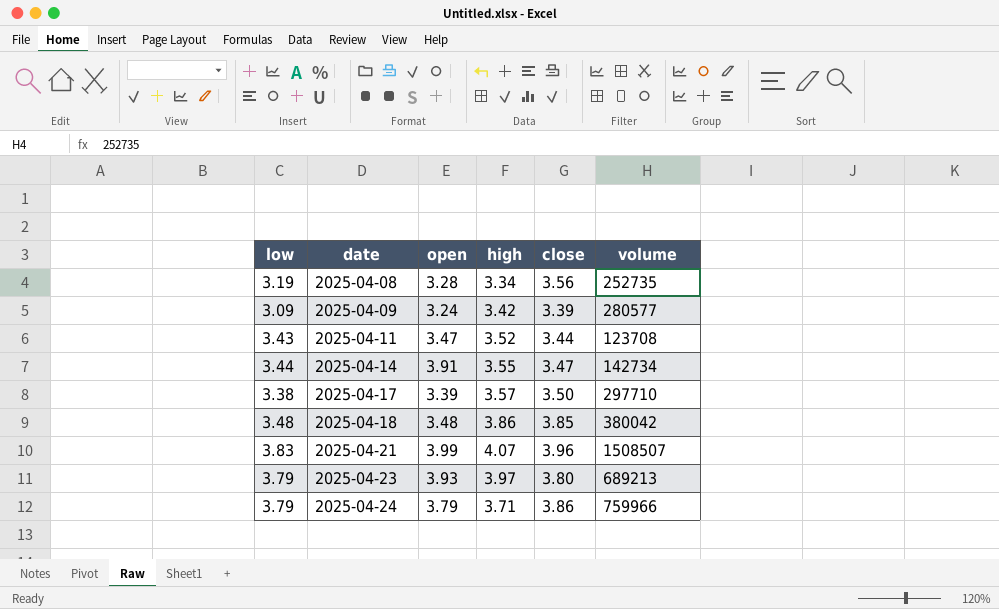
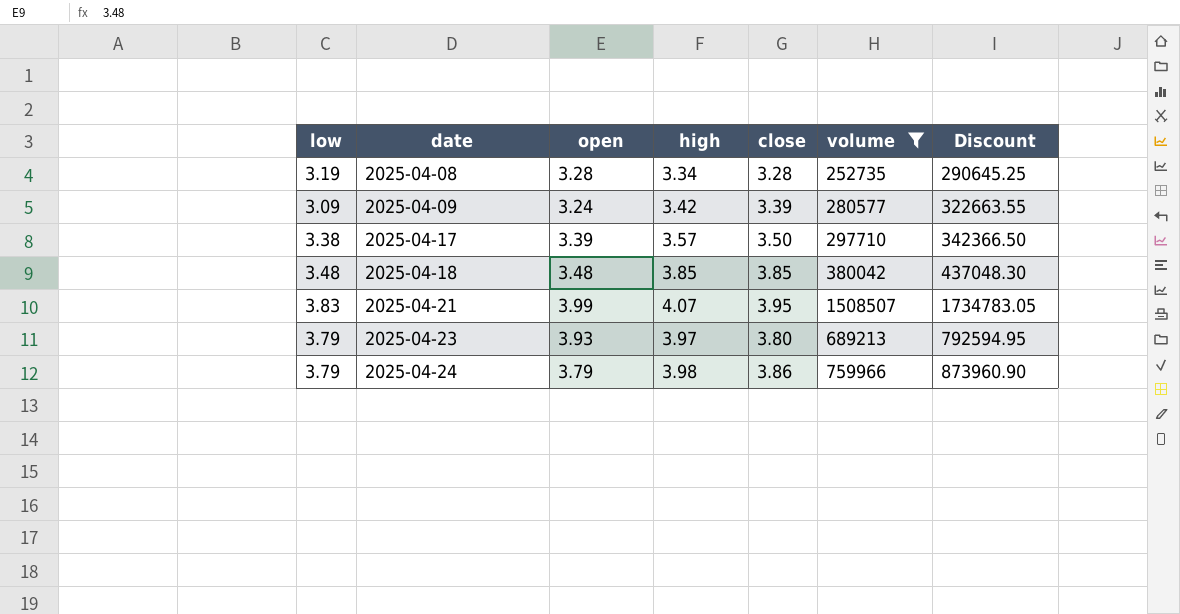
filter: none -> volume >= 252735
column Discount | formula: none -> [volume] * 1.15
2025-04-08 | close: 3.56 -> 3.28
2025-04-18 | high: 3.86 -> 3.85
2025-04-21 | close: 3.96 -> 3.95
2025-04-24 | high: 3.71 -> 3.98

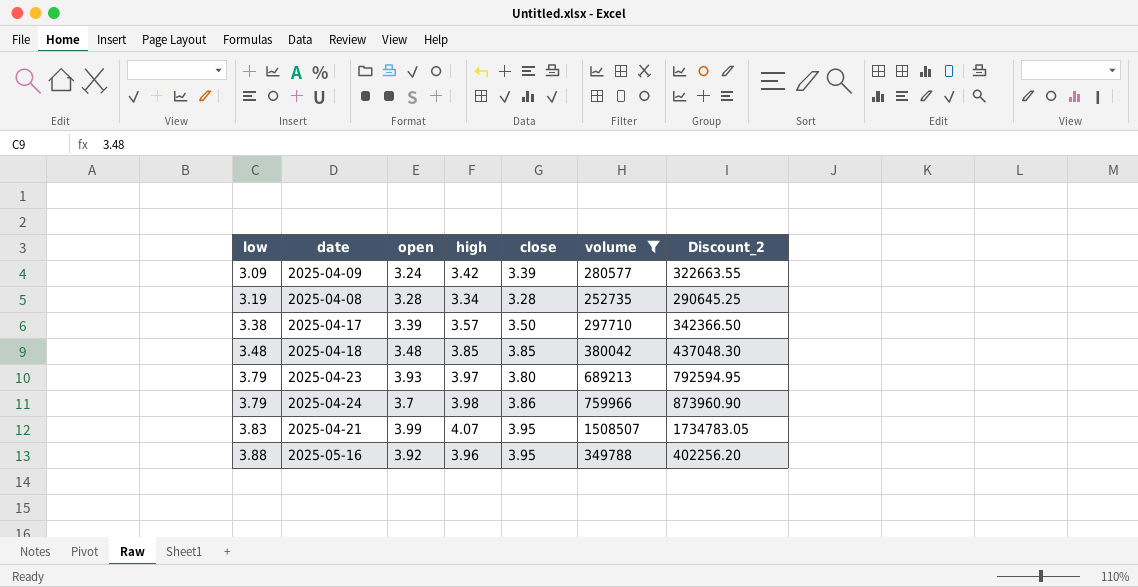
row order: date ascending -> low ascending
column name: Discount -> Discount_2
2025-04-24 | open: 3.79 -> 3.7
row 2025-05-16: none -> 3.88 | 3.92 | 3.96 | 3.95 | 349788 | 402256.20

